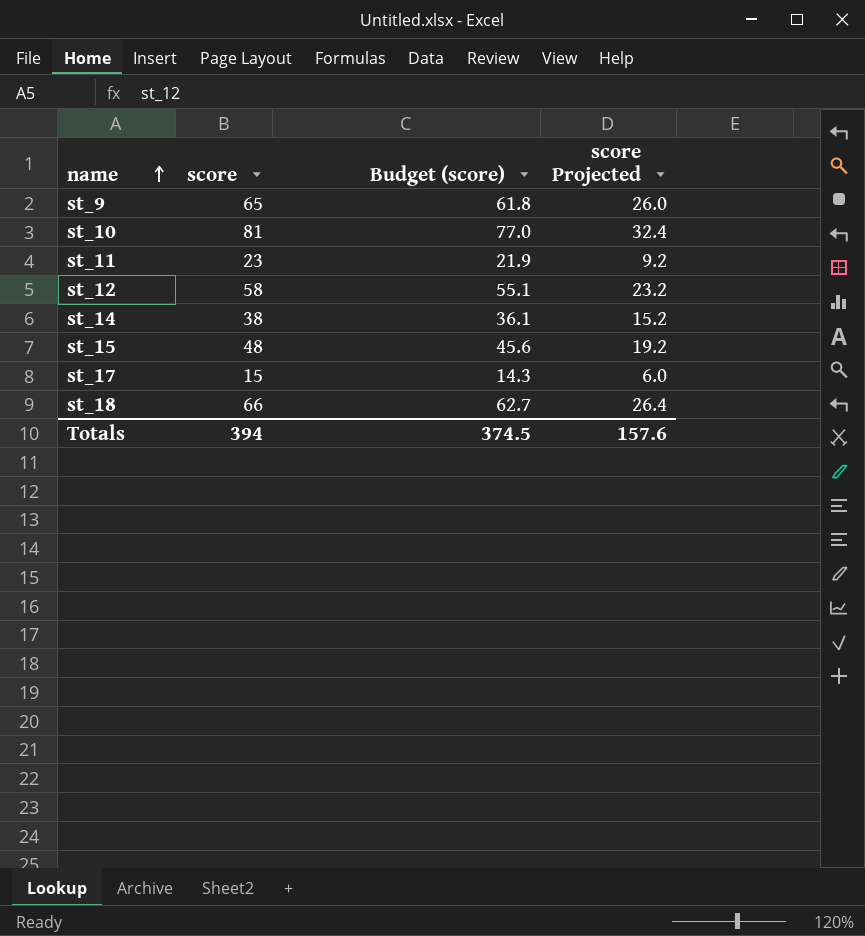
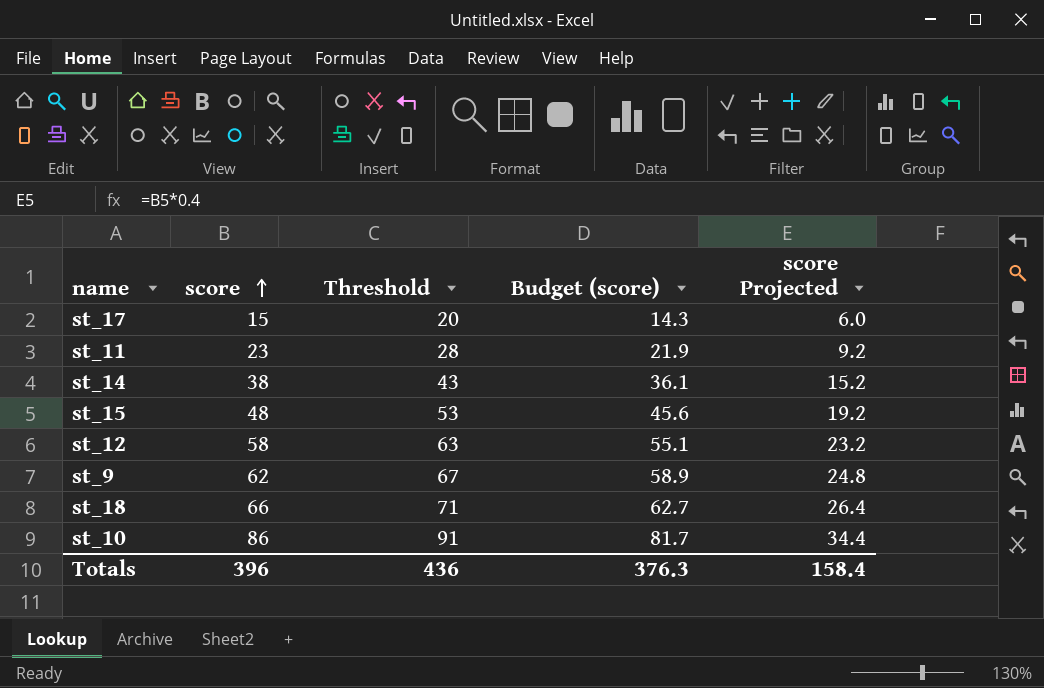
row order: name ascending -> score ascending
column Threshold | formula: none -> [score] + 5
st_9 | score: 65 -> 62
st_9 | Budget (score): 61.8 -> 58.9
st_9 | score Projected: 26.0 -> 24.8
st_10 | score: 81 -> 86
st_10 | Budget (score): 77.0 -> 81.7
st_10 | score Projected: 32.4 -> 34.4
Totals | score: 394 -> 396
Totals | Budget (score): 374.5 -> 376.3
Totals | score Projected: 157.6 -> 158.4

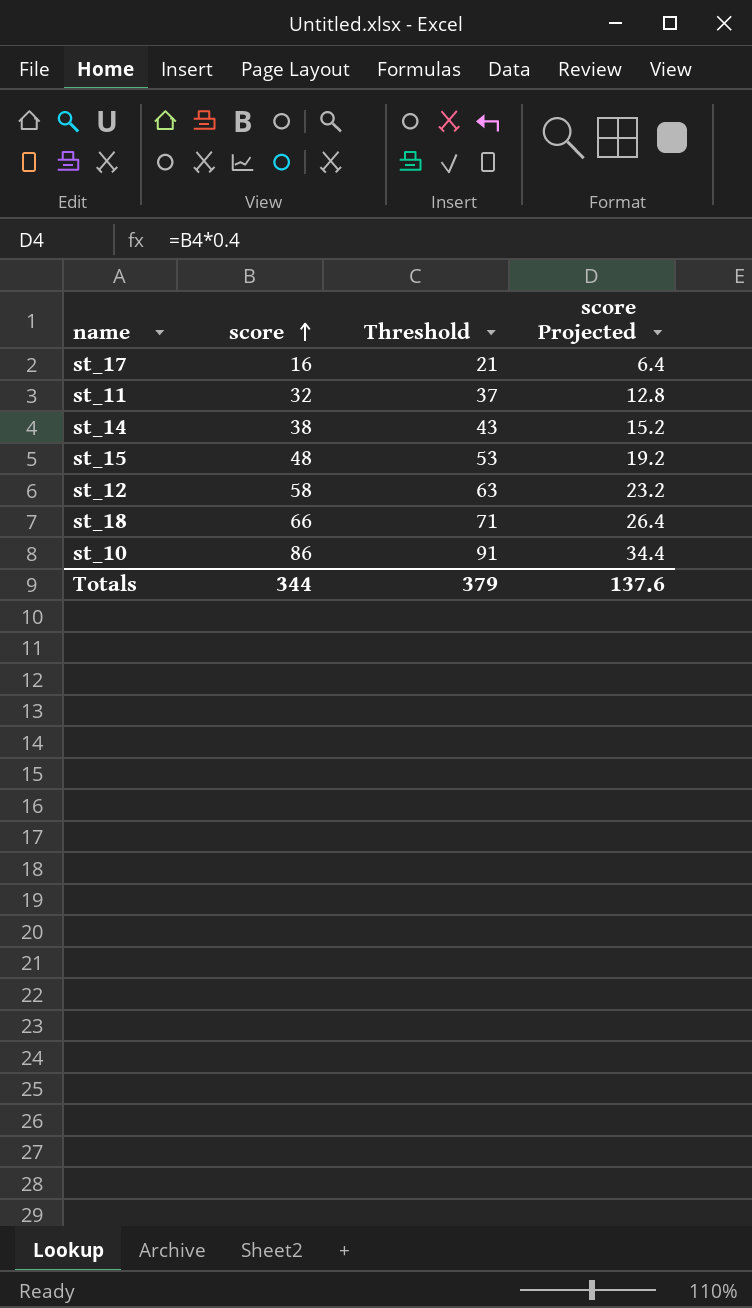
column Budget (score) | formula: [score] * 0.95 -> none
row st_9: 62 | 67 | 58.9 | 24.8 -> none
st_17 | score: 15 -> 16
st_17 | Threshold: 20 -> 21
st_17 | score Projected: 6.0 -> 6.4
st_11 | score: 23 -> 32
st_11 | Threshold: 28 -> 37
st_11 | score Projected: 9.2 -> 12.8
Totals | score: 396 -> 344
Totals | Threshold: 436 -> 379
Totals | score Projected: 158.4 -> 137.6

